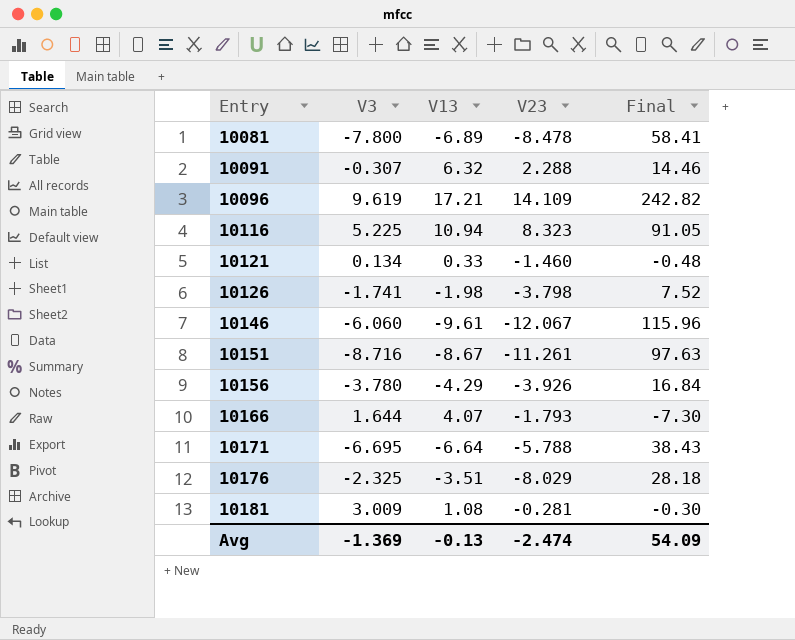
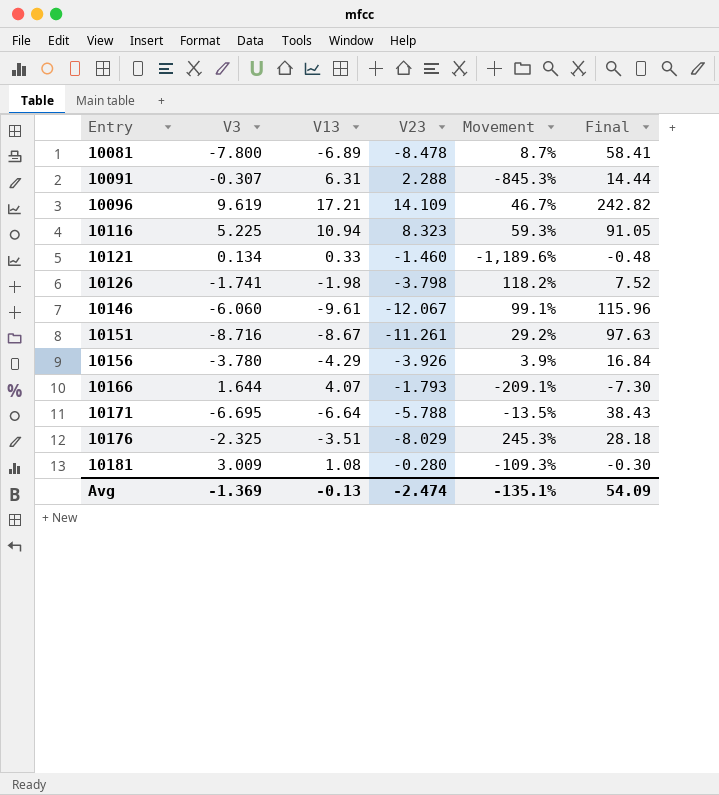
column Movement | formula: none -> ([V23] - [V3]) / [V3]
10091 | V13: 6.32 -> 6.31
10091 | Final: 14.46 -> 14.44
10181 | V23: -0.281 -> -0.280

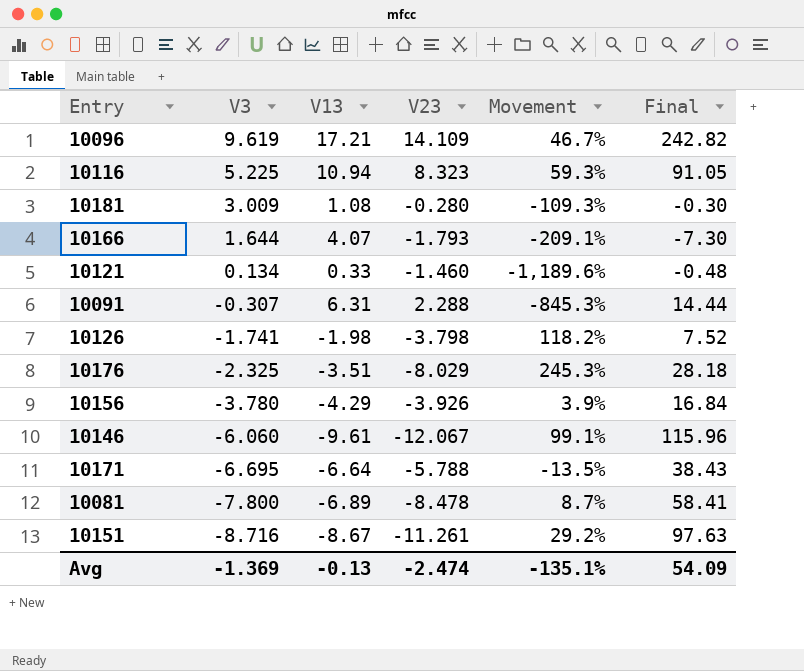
row order: Entry ascending -> V3 descending

